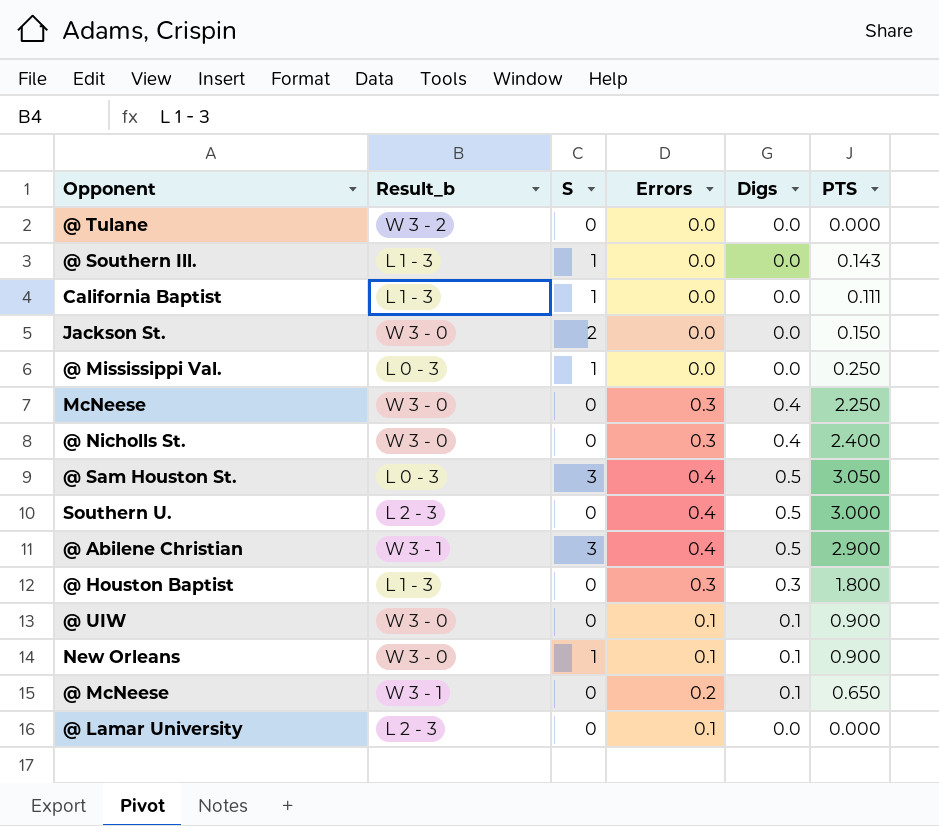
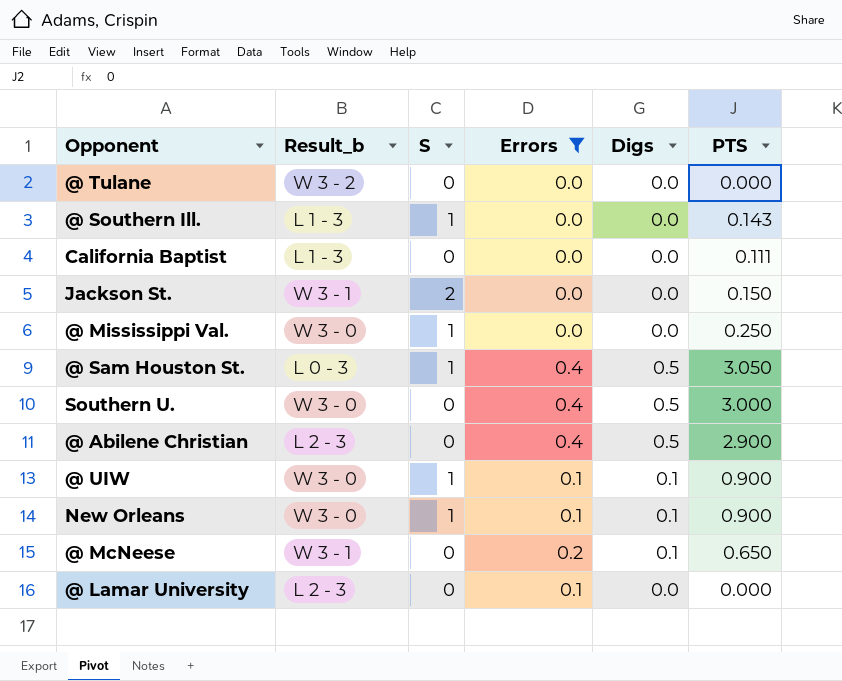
filter: none -> Errors != 0.3
California Baptist | S: 1 -> 0
Jackson St. | Result_b: W 3 - 0 -> W 3 - 1
@ Mississippi Val. | Result_b: L 0 - 3 -> W 3 - 0
@ Sam Houston St. | S: 3 -> 1
Southern U. | Result_b: L 2 - 3 -> W 3 - 0
@ Abilene Christian | Result_b: W 3 - 1 -> L 2 - 3
@ Abilene Christian | S: 3 -> 0
@ UIW | S: 0 -> 1

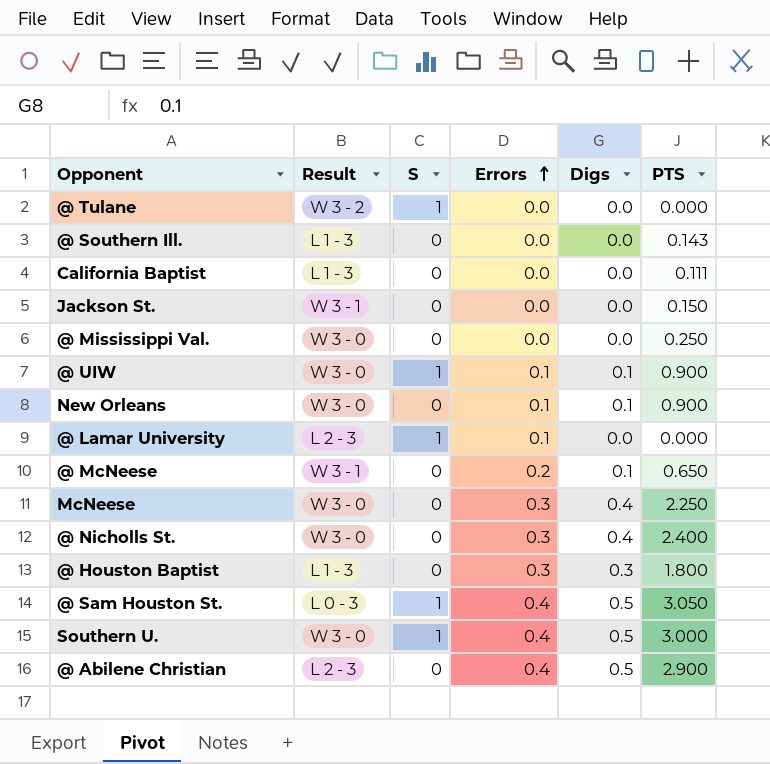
filter: Errors != 0.3 -> none
row order: none -> Errors ascending
column name: Result_b -> Result
@ Tulane | S: 0 -> 1
@ Southern Ill. | S: 1 -> 0
Jackson St. | S: 2 -> 0
@ Mississippi Val. | S: 1 -> 0
New Orleans | S: 1 -> 0
@ Lamar University | S: 0 -> 1
Southern U. | S: 0 -> 1

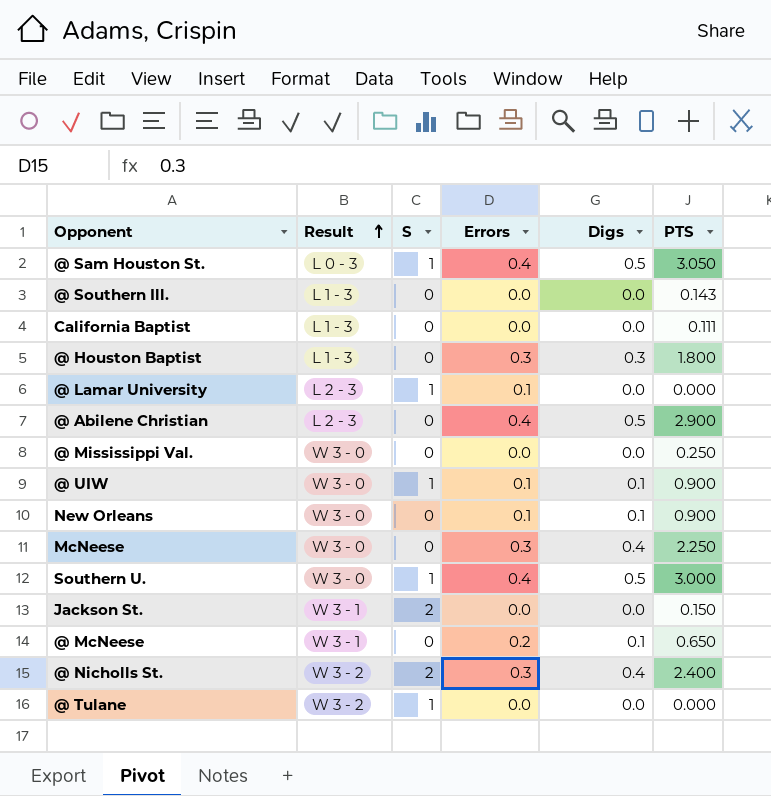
row order: Errors ascending -> Result ascending
Jackson St. | S: 0 -> 2
@ Nicholls St. | Result: W 3 - 0 -> W 3 - 2
@ Nicholls St. | S: 0 -> 2

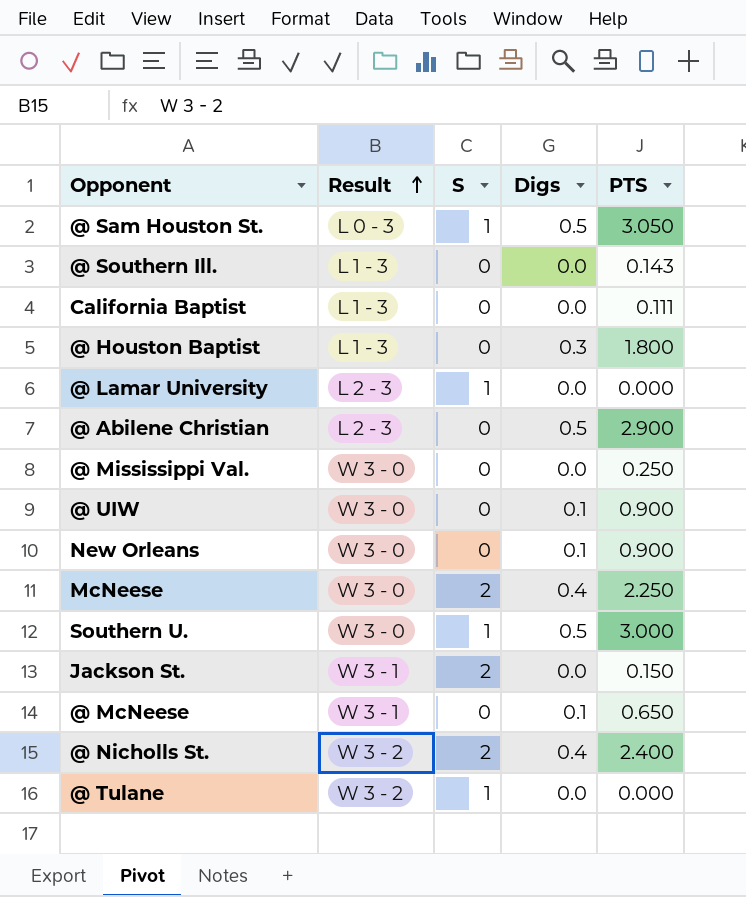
column Errors | position: 4 -> none
@ UIW | S: 1 -> 0
McNeese | S: 0 -> 2

